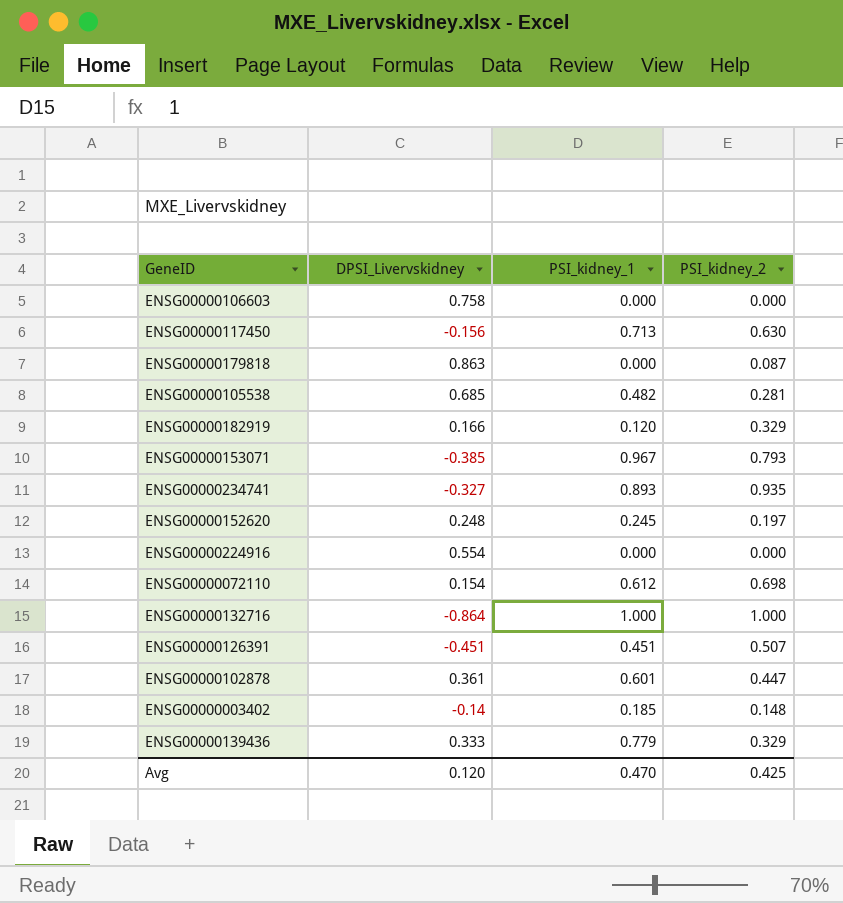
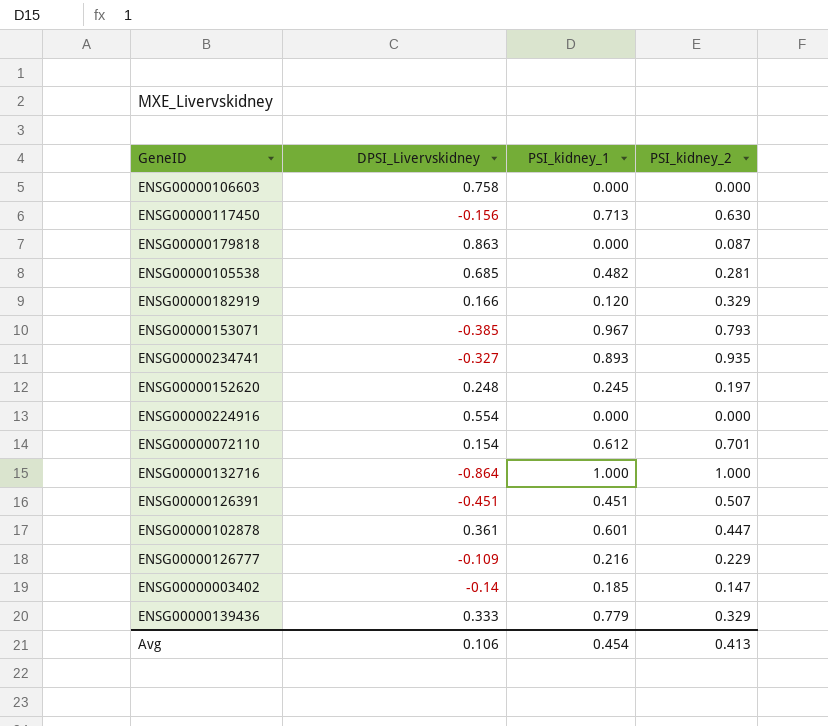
ENSG00000072110 | PSI_kidney_2: 0.698 -> 0.701
row ENSG00000126777: none -> -0.109 | 0.216 | 0.229
ENSG00000003402 | PSI_kidney_2: 0.148 -> 0.147
Avg | DPSI_Livervskidney: 0.120 -> 0.106
Avg | PSI_kidney_1: 0.470 -> 0.454
Avg | PSI_kidney_2: 0.425 -> 0.413

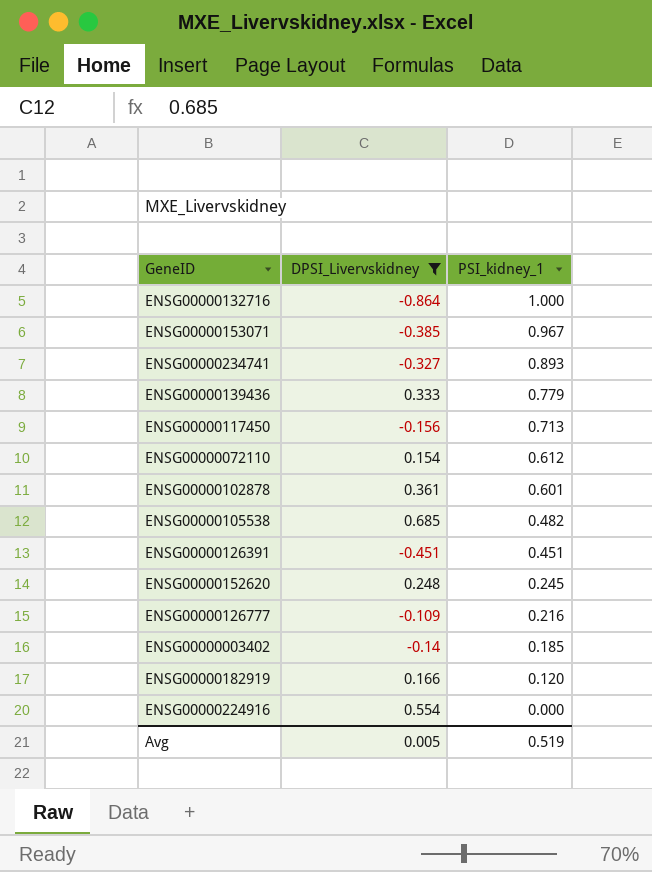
filter: none -> DPSI_Livervskidney <= 0.685
row order: none -> PSI_kidney_1 descending
column PSI_kidney_2 | position: 4 -> none
Avg | DPSI_Livervskidney: 0.106 -> 0.005
Avg | PSI_kidney_1: 0.454 -> 0.519

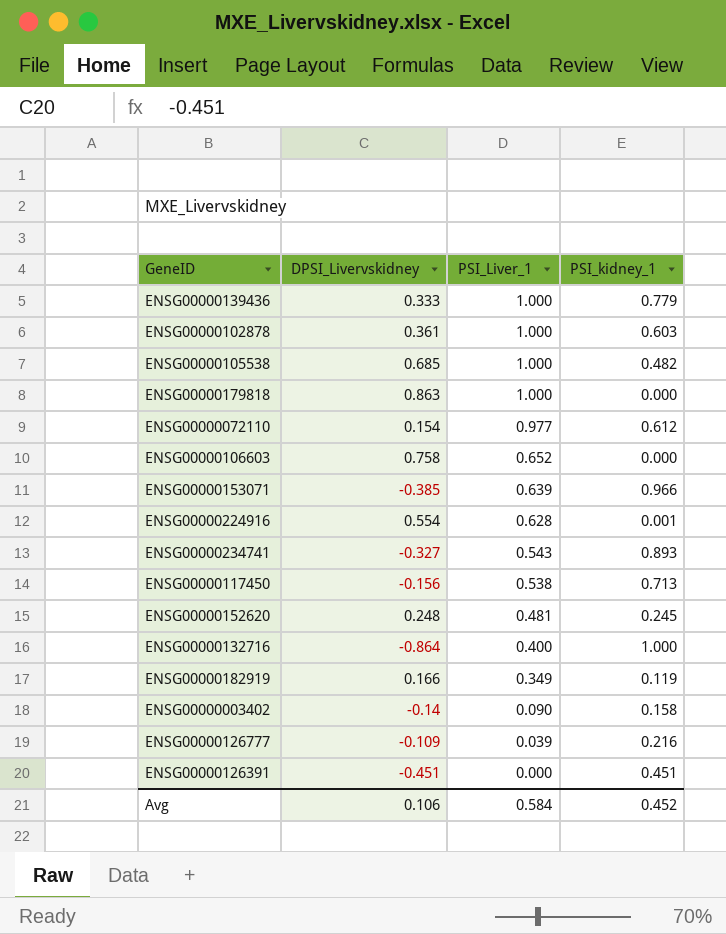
filter: DPSI_Livervskidney <= 0.685 -> none
row order: PSI_kidney_1 descending -> PSI_Liver_1 descending
column PSI_Liver_1 | position: none -> 3
ENSG00000102878 | PSI_kidney_1: 0.601 -> 0.603
ENSG00000153071 | PSI_kidney_1: 0.967 -> 0.966
ENSG00000224916 | PSI_kidney_1: 0.000 -> 0.001
ENSG00000182919 | PSI_kidney_1: 0.120 -> 0.119
ENSG00000003402 | PSI_kidney_1: 0.185 -> 0.158
Avg | DPSI_Livervskidney: 0.005 -> 0.106
Avg | PSI_kidney_1: 0.519 -> 0.452

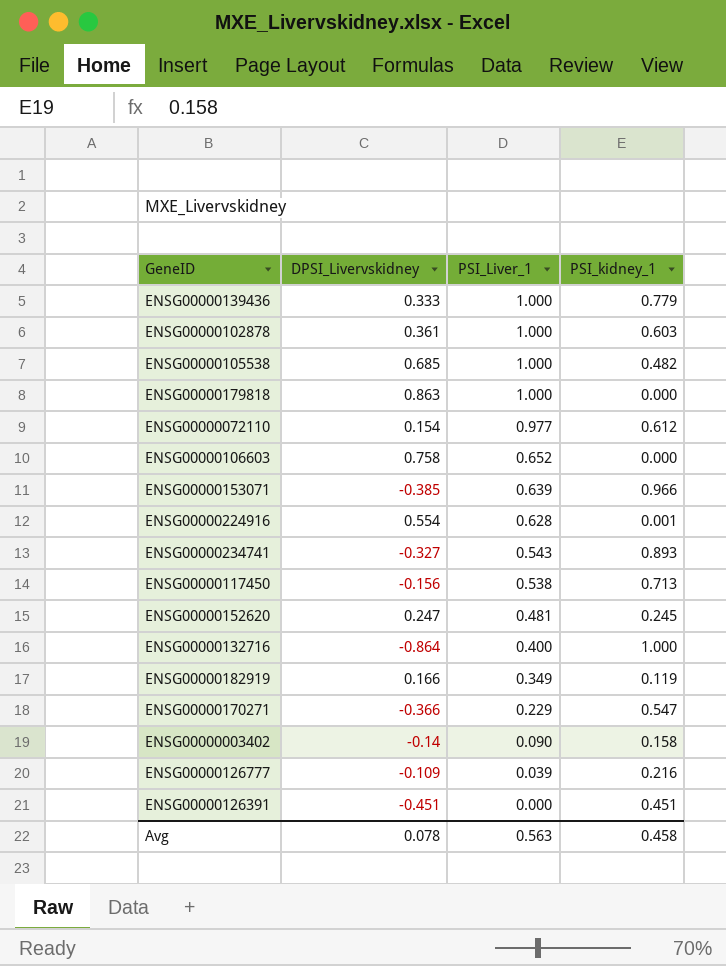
ENSG00000152620 | DPSI_Livervskidney: 0.248 -> 0.247
row ENSG00000170271: none -> -0.366 | 0.229 | 0.547
Avg | DPSI_Livervskidney: 0.106 -> 0.078
Avg | PSI_Liver_1: 0.584 -> 0.563
Avg | PSI_kidney_1: 0.452 -> 0.458

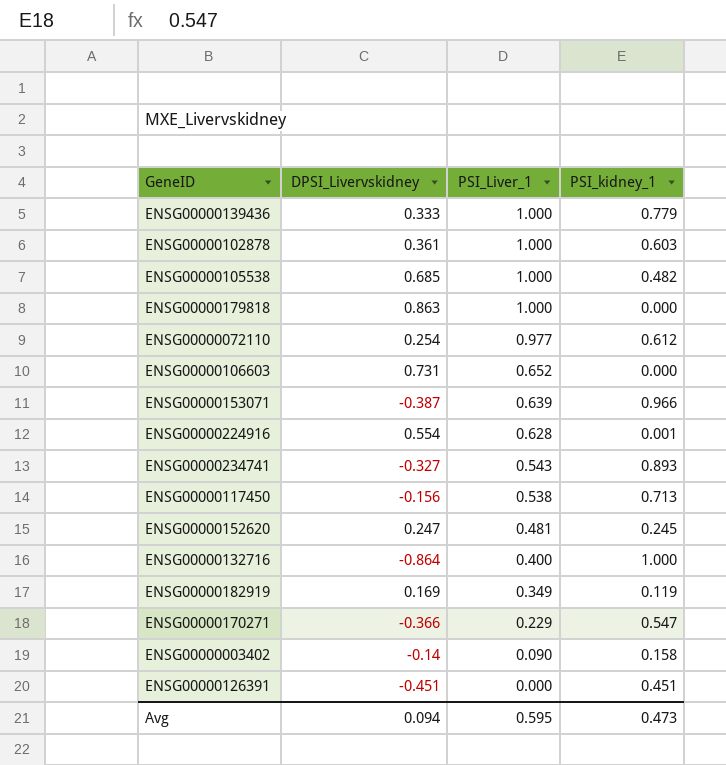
row ENSG00000126777: -0.109 | 0.039 | 0.216 -> none
ENSG00000072110 | DPSI_Livervskidney: 0.154 -> 0.254
ENSG00000106603 | DPSI_Livervskidney: 0.758 -> 0.731
ENSG00000153071 | DPSI_Livervskidney: -0.385 -> -0.387
ENSG00000182919 | DPSI_Livervskidney: 0.166 -> 0.169
Avg | DPSI_Livervskidney: 0.078 -> 0.094
Avg | PSI_Liver_1: 0.563 -> 0.595
Avg | PSI_kidney_1: 0.458 -> 0.473

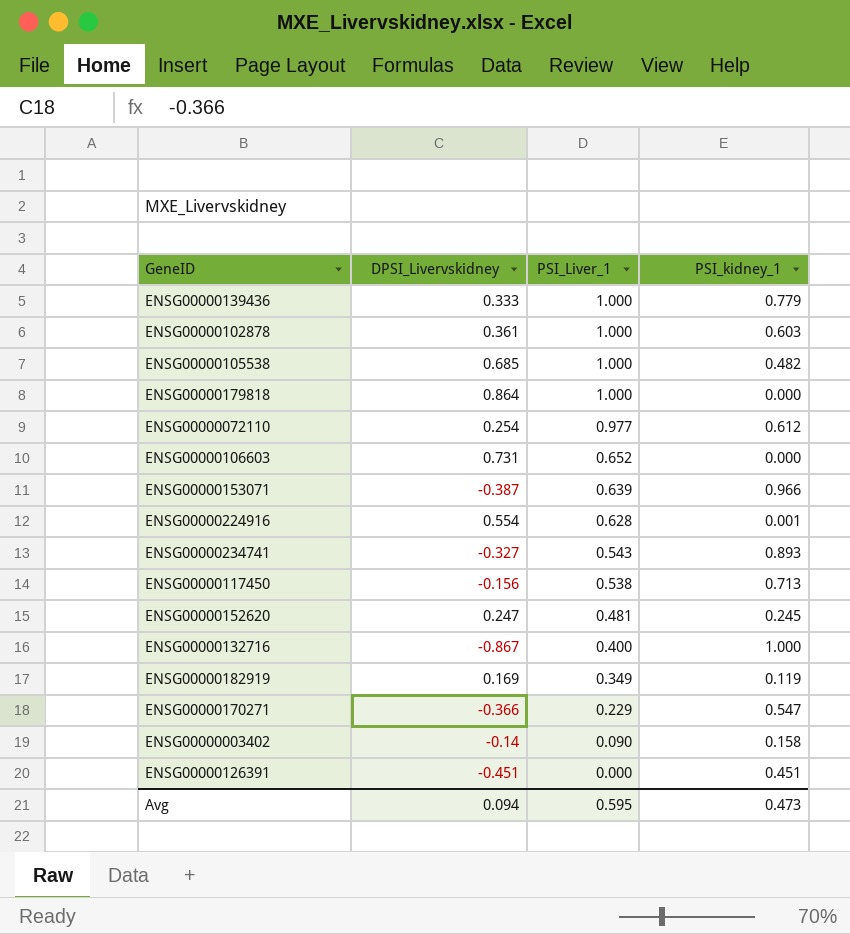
ENSG00000179818 | DPSI_Livervskidney: 0.863 -> 0.864
ENSG00000132716 | DPSI_Livervskidney: -0.864 -> -0.867

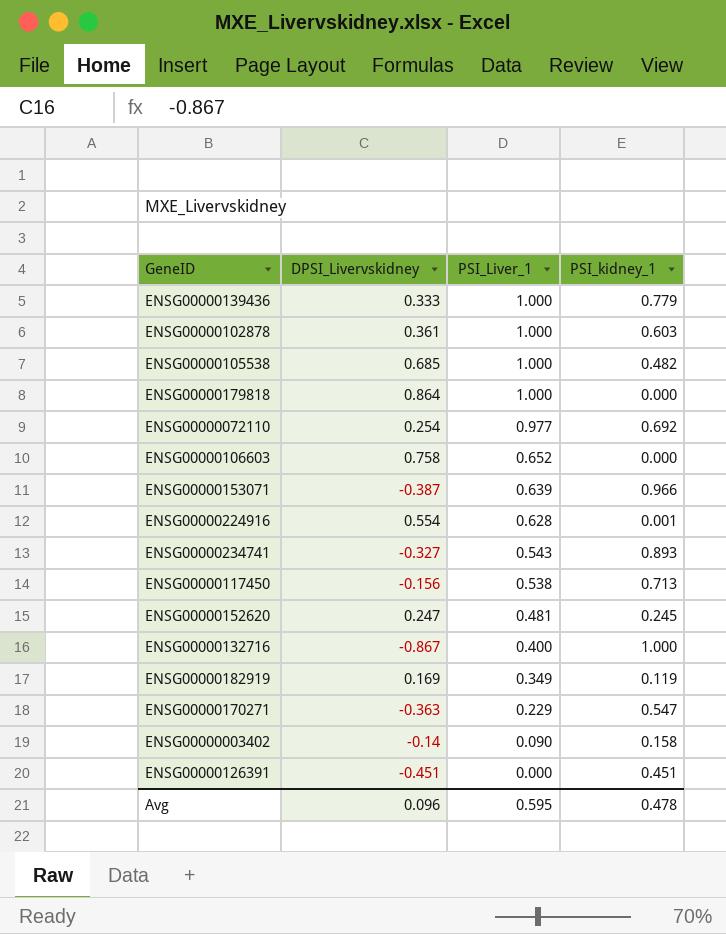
ENSG00000072110 | PSI_kidney_1: 0.612 -> 0.692
ENSG00000106603 | DPSI_Livervskidney: 0.731 -> 0.758
ENSG00000170271 | DPSI_Livervskidney: -0.366 -> -0.363
Avg | DPSI_Livervskidney: 0.094 -> 0.096
Avg | PSI_kidney_1: 0.473 -> 0.478

